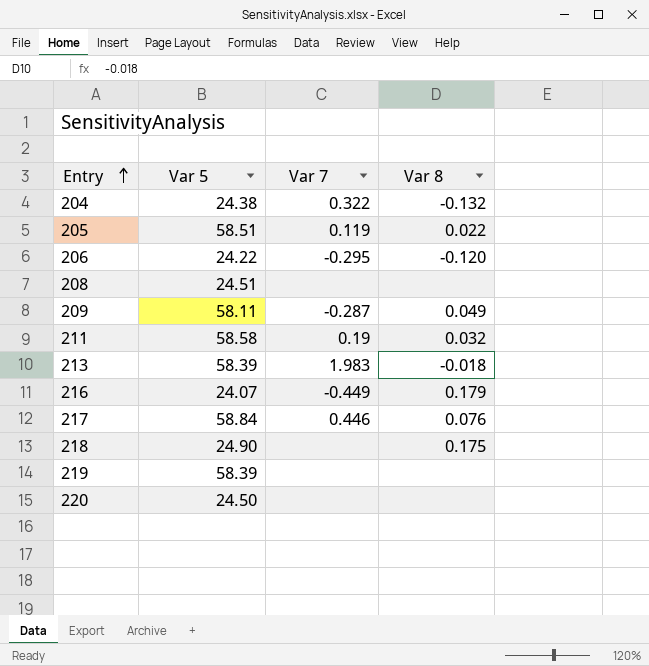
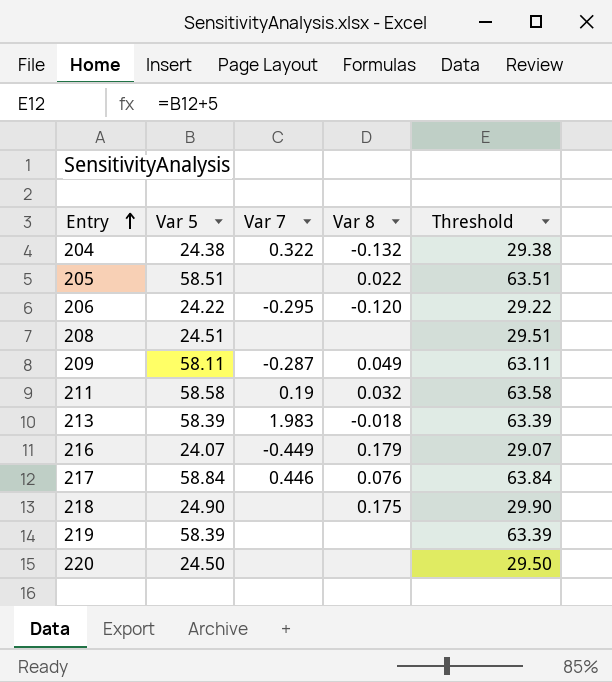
column Threshold | formula: none -> [Var 5] + 5
205 | Var 7: 0.119 -> none

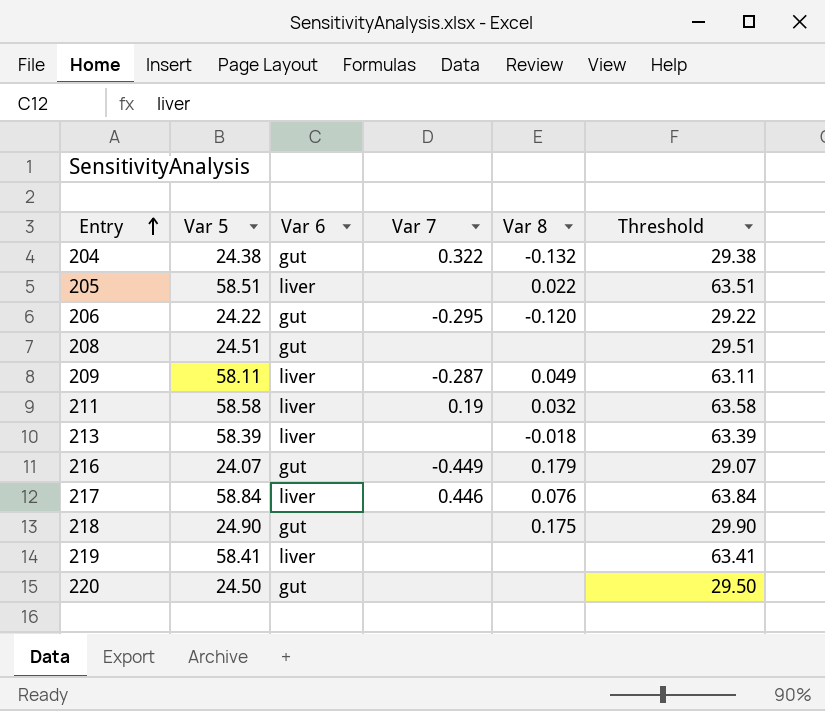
column Var 6 | position: none -> 3
213 | Var 7: 1.983 -> none
219 | Var 5: 58.39 -> 58.41
219 | Threshold: 63.39 -> 63.41

